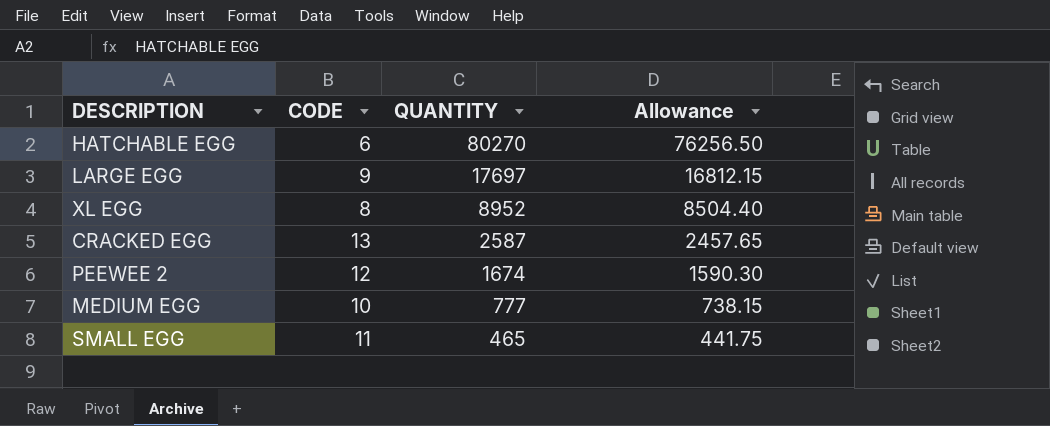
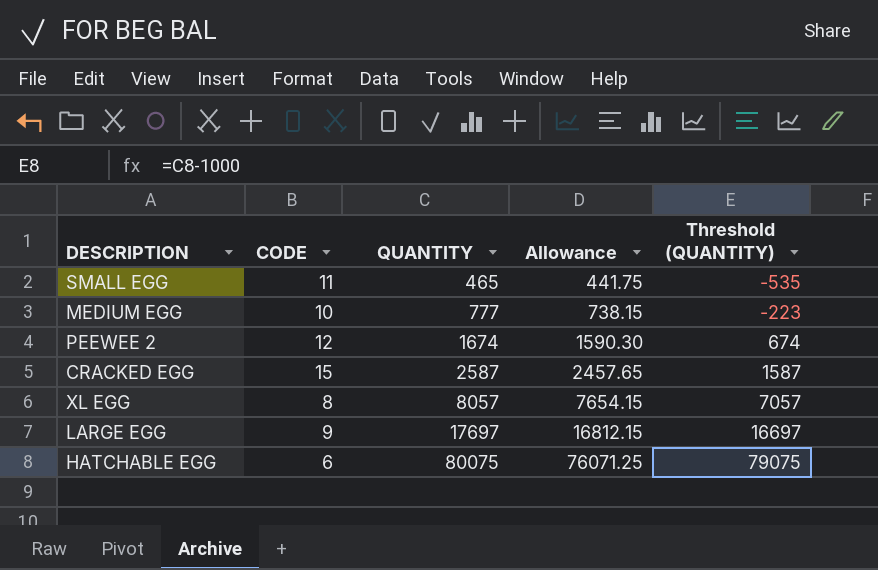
row order: QUANTITY descending -> QUANTITY ascending
column Threshold (QUANTITY) | formula: none -> [QUANTITY] - 1000
CRACKED EGG | CODE: 13 -> 15
XL EGG | QUANTITY: 8952 -> 8057
XL EGG | Allowance: 8504.40 -> 7654.15
HATCHABLE EGG | QUANTITY: 80270 -> 80075
HATCHABLE EGG | Allowance: 76256.50 -> 76071.25

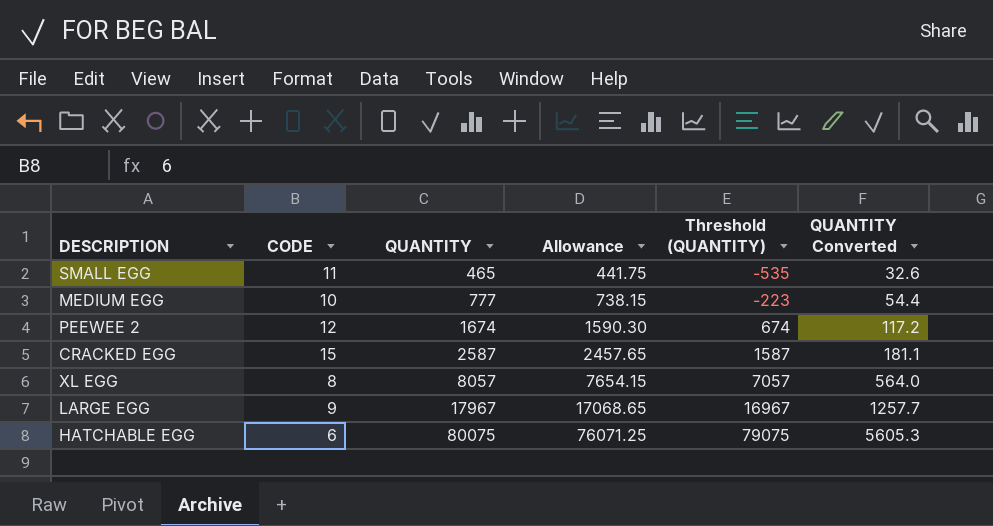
column QUANTITY Converted | formula: none -> [QUANTITY] * 0.07
LARGE EGG | QUANTITY: 17697 -> 17967
LARGE EGG | Allowance: 16812.15 -> 17068.65
LARGE EGG | Threshold (QUANTITY): 16697 -> 16967

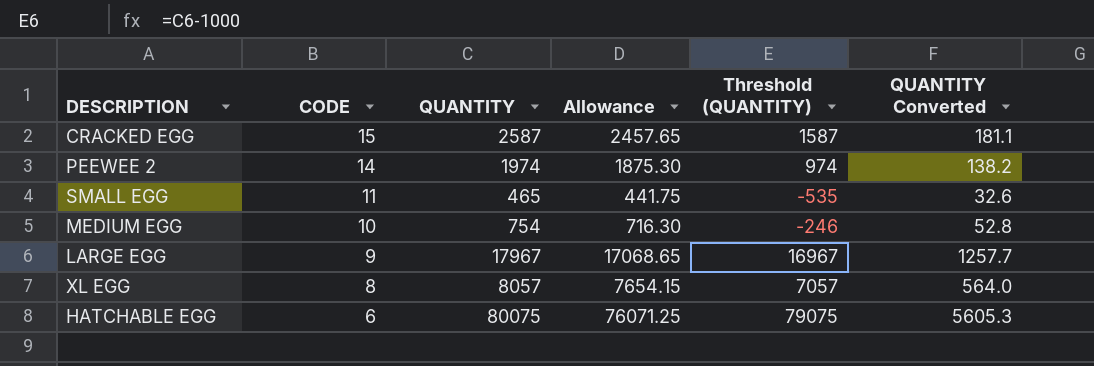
row order: QUANTITY ascending -> CODE descending
PEEWEE 2 | CODE: 12 -> 14
PEEWEE 2 | QUANTITY: 1674 -> 1974
PEEWEE 2 | Allowance: 1590.30 -> 1875.30
PEEWEE 2 | Threshold (QUANTITY): 674 -> 974
PEEWEE 2 | QUANTITY Converted: 117.2 -> 138.2
MEDIUM EGG | QUANTITY: 777 -> 754
MEDIUM EGG | Allowance: 738.15 -> 716.30
MEDIUM EGG | Threshold (QUANTITY): -223 -> -246
MEDIUM EGG | QUANTITY Converted: 54.4 -> 52.8

